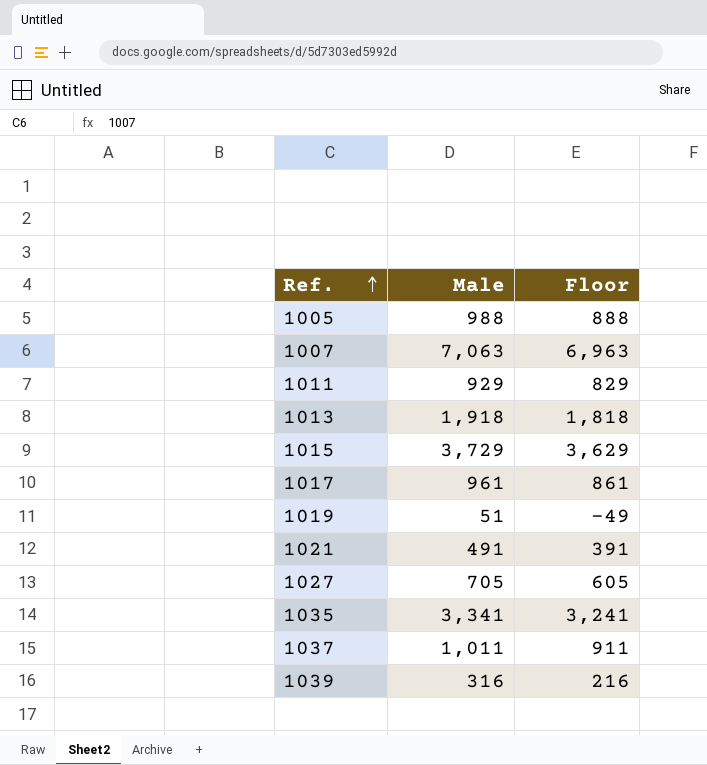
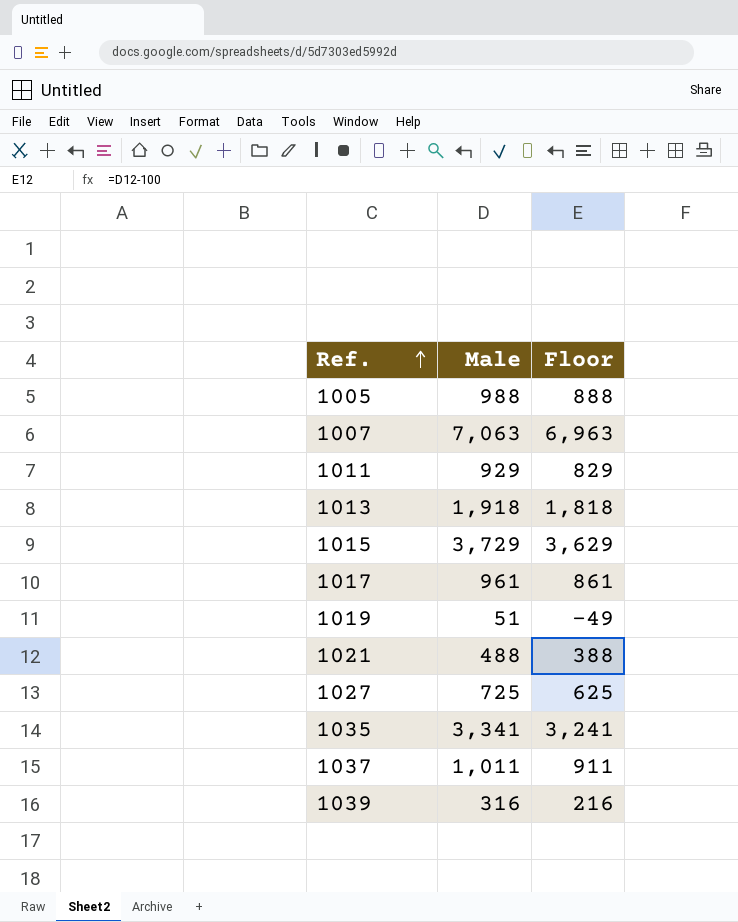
1021 | Male: 491 -> 488
1021 | Floor: 391 -> 388
1027 | Male: 705 -> 725
1027 | Floor: 605 -> 625

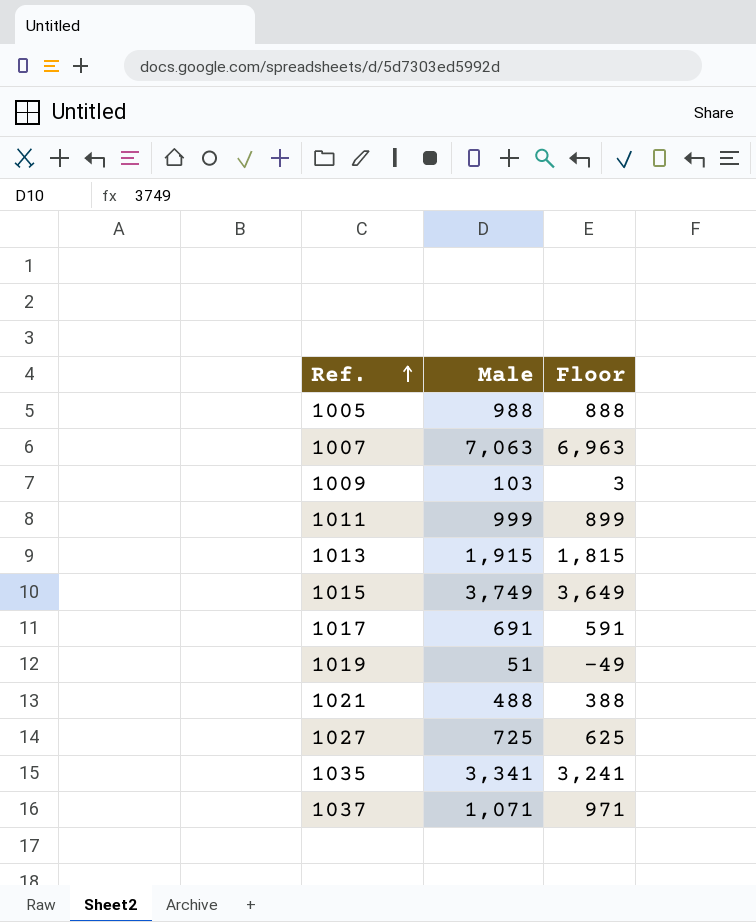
row 1039: 316 | 216 -> none
row 1009: none -> 103 | 3
1011 | Male: 929 -> 999
1011 | Floor: 829 -> 899
1013 | Male: 1,918 -> 1,915
1013 | Floor: 1,818 -> 1,815
1015 | Male: 3,729 -> 3,749
1015 | Floor: 3,629 -> 3,649
1017 | Male: 961 -> 691
1017 | Floor: 861 -> 591
1037 | Male: 1,011 -> 1,071
1037 | Floor: 911 -> 971

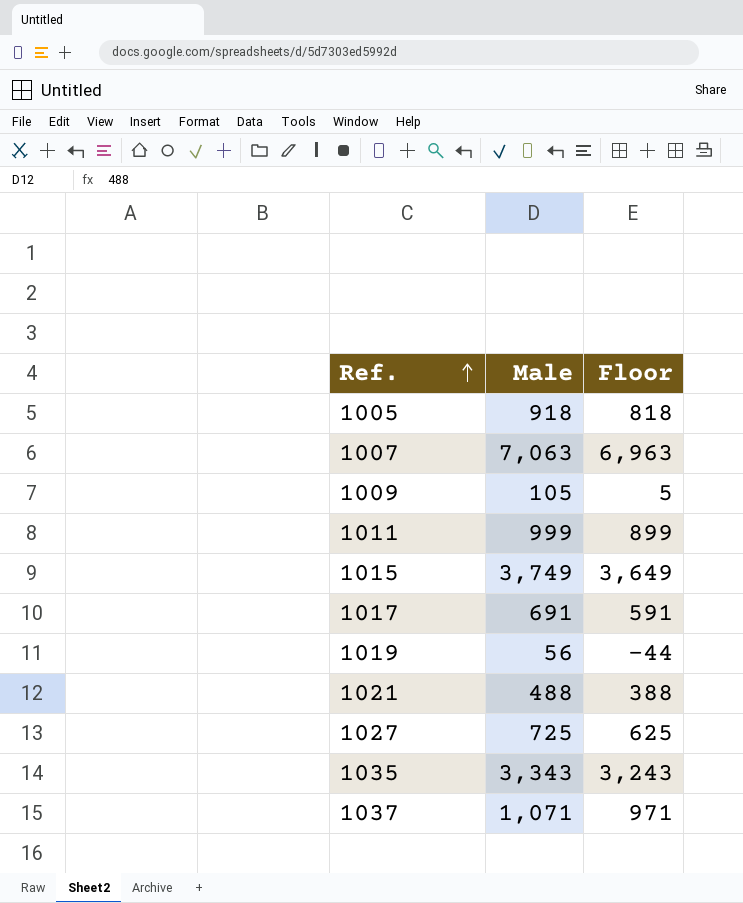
row 1013: 1,915 | 1,815 -> none
1005 | Male: 988 -> 918
1005 | Floor: 888 -> 818
1009 | Male: 103 -> 105
1009 | Floor: 3 -> 5
1019 | Male: 51 -> 56
1019 | Floor: -49 -> -44
1035 | Male: 3,341 -> 3,343
1035 | Floor: 3,241 -> 3,243

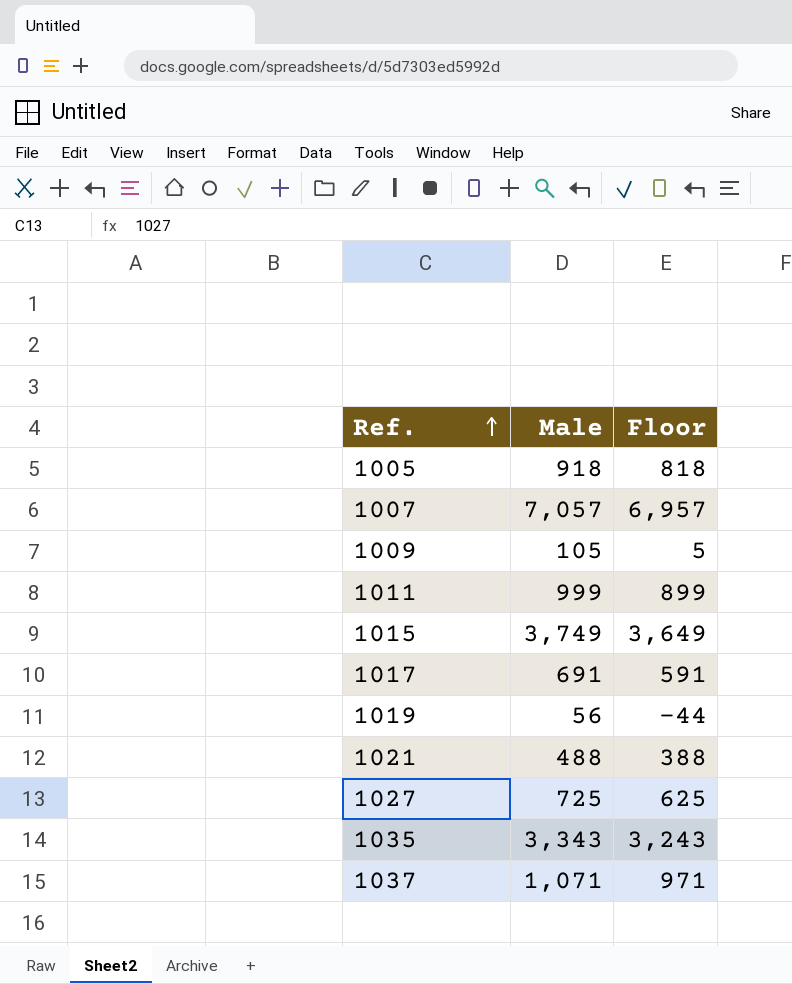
1007 | Male: 7,063 -> 7,057
1007 | Floor: 6,963 -> 6,957

